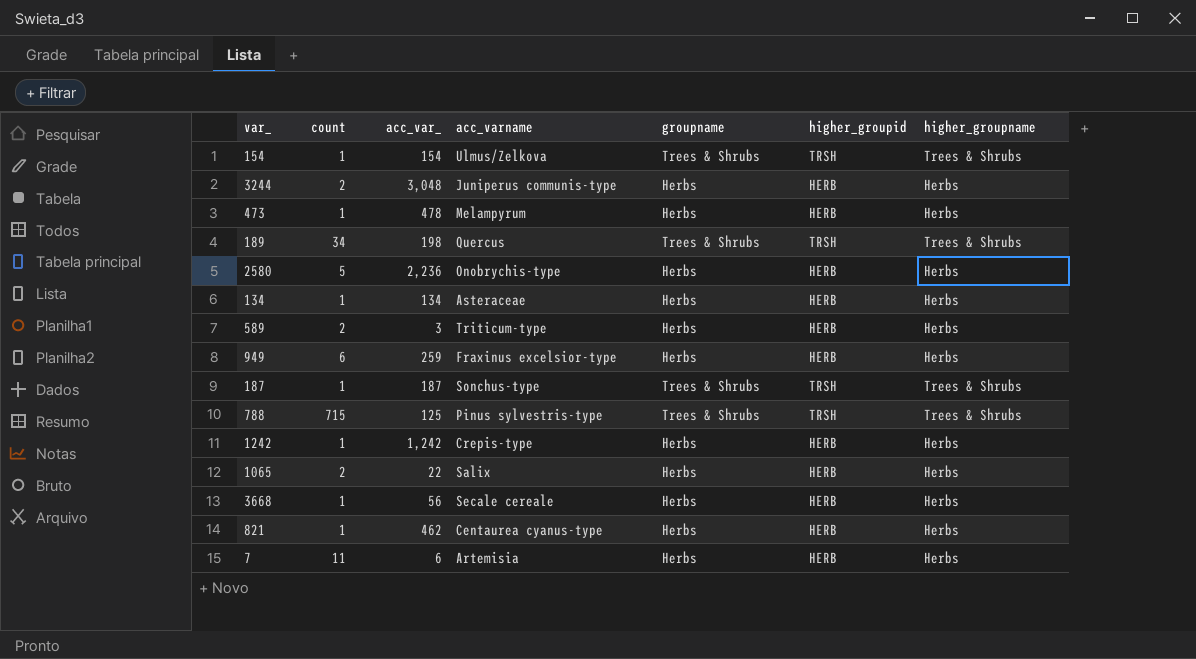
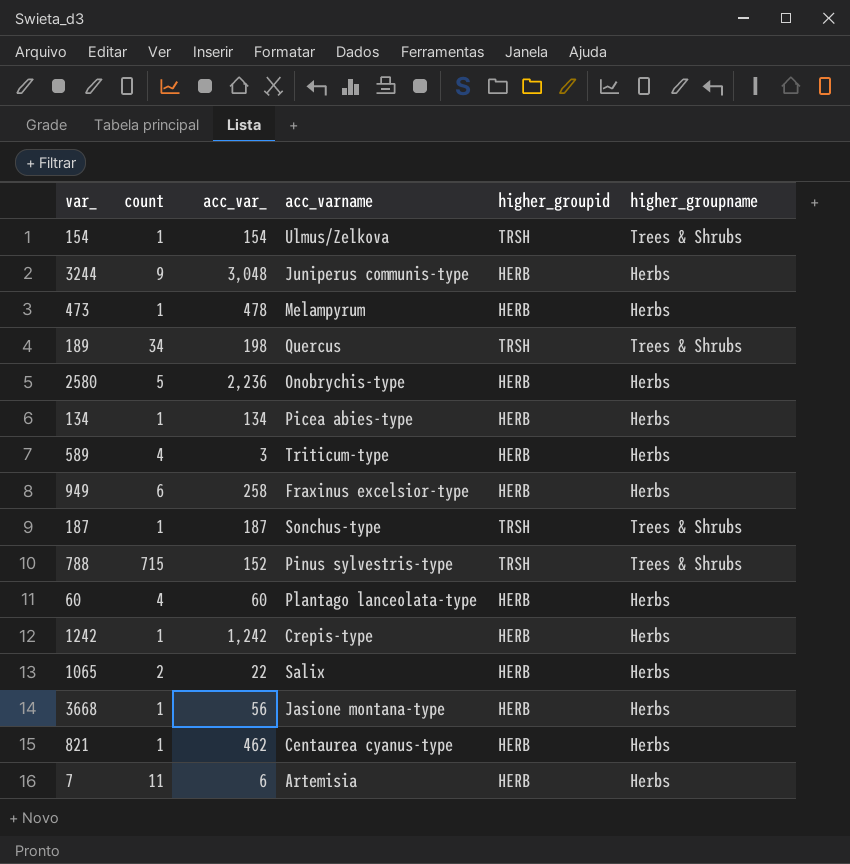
column groupname | position: 5 -> none
3244 | count: 2 -> 9
134 | acc_varname: Asteraceae -> Picea abies-type
589 | count: 2 -> 4
949 | acc_var_: 259 -> 258
788 | acc_var_: 125 -> 152
row 60: none -> 4 | 60 | Plantago lanceolata-type | HERB | Herbs
3668 | acc_varname: Secale cereale -> Jasione montana-type

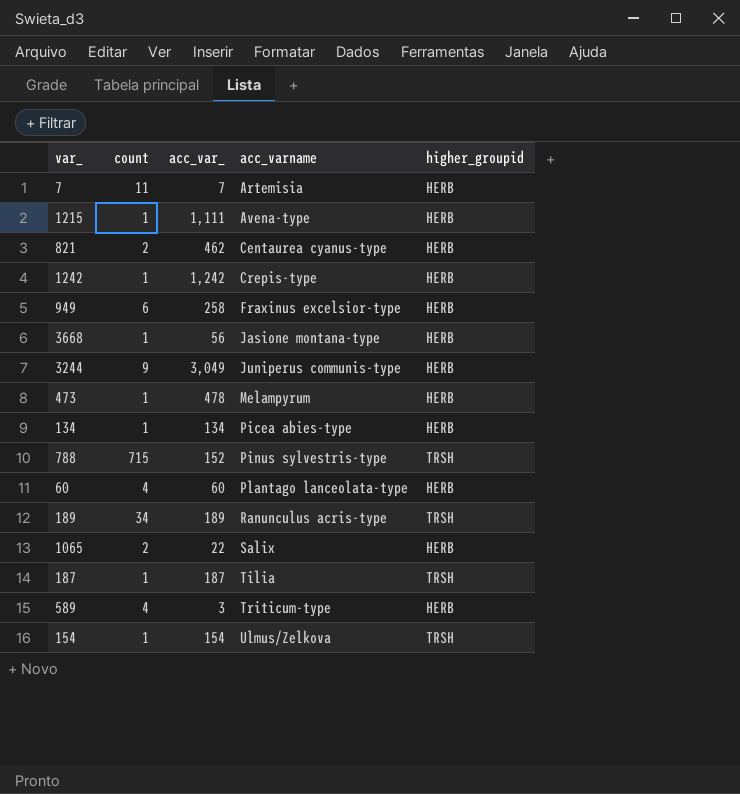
row order: none -> acc_varname ascending
column higher_groupname | position: 6 -> none
row 2580: 5 | 2,236 | Onobrychis-type | HERB | Herbs -> none
7 | acc_var_: 6 -> 7
row 1215: none -> 1 | 1,111 | Avena-type | HERB
821 | count: 1 -> 2
3244 | acc_var_: 3,048 -> 3,049
189 | acc_var_: 198 -> 189
189 | acc_varname: Quercus -> Ranunculus acris-type
187 | acc_varname: Sonchus-type -> Tilia

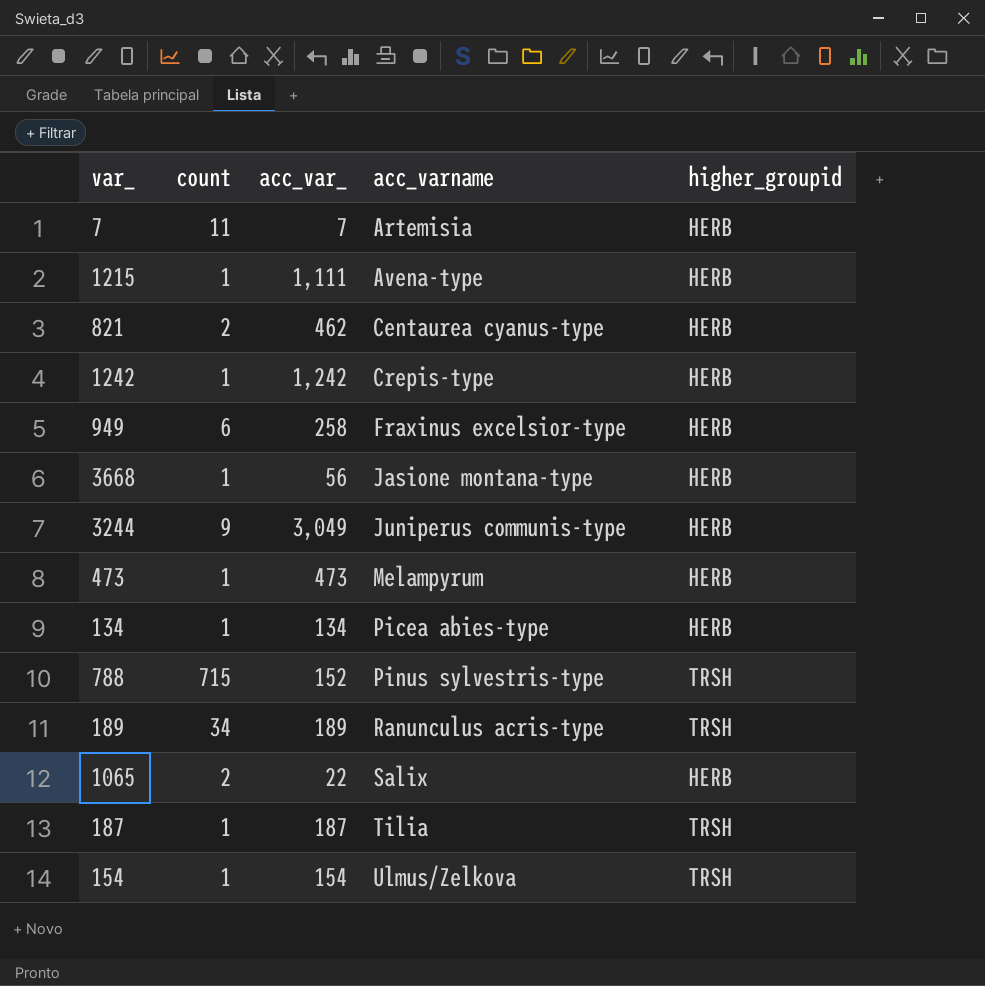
row 60: 4 | 60 | Plantago lanceolata-type | HERB -> none
row 589: 4 | 3 | Triticum-type | HERB -> none
473 | acc_var_: 478 -> 473

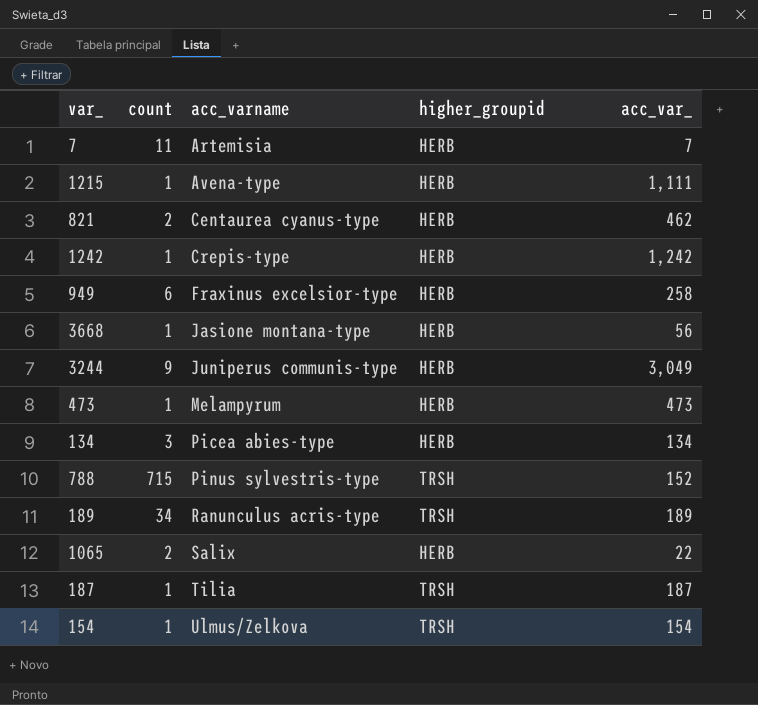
column acc_var_ | position: 3 -> 5
134 | count: 1 -> 3

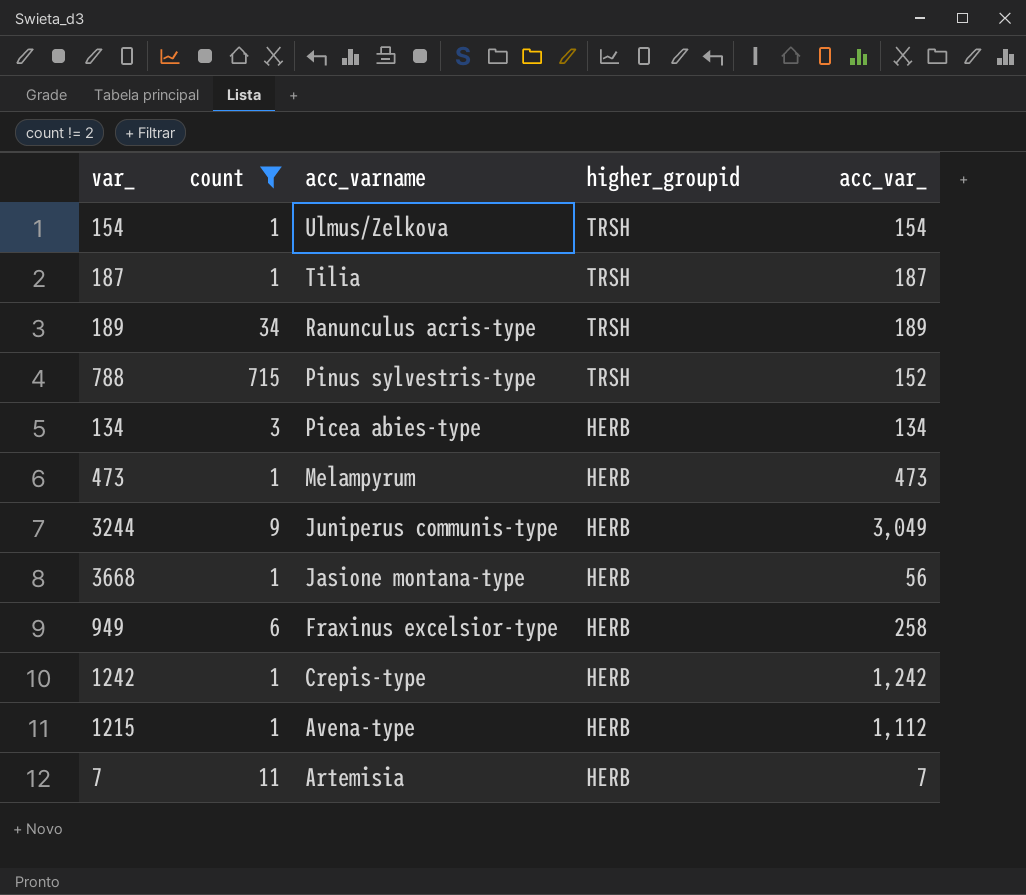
filter: none -> count != 2
row order: acc_varname ascending -> acc_varname descending
1215 | acc_var_: 1,111 -> 1,112

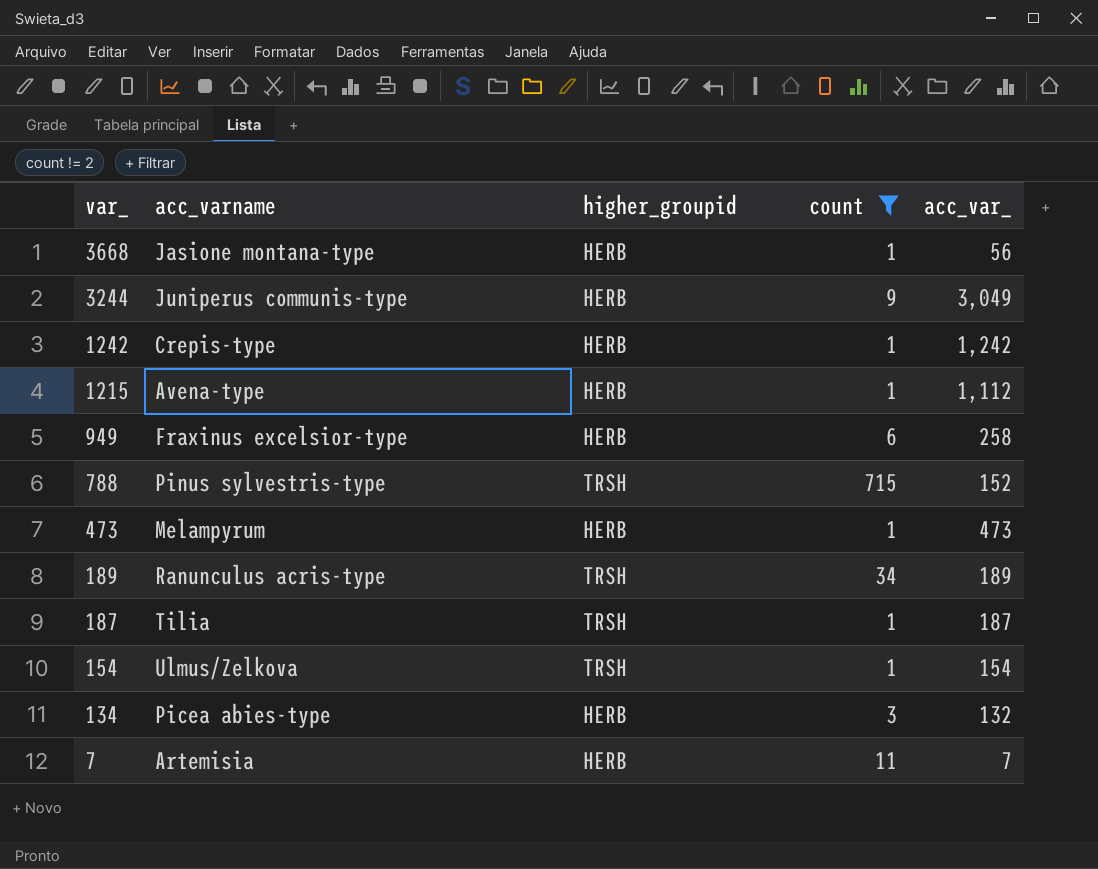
row order: acc_varname descending -> var_ descending
column count | position: 2 -> 4
134 | acc_var_: 134 -> 132

